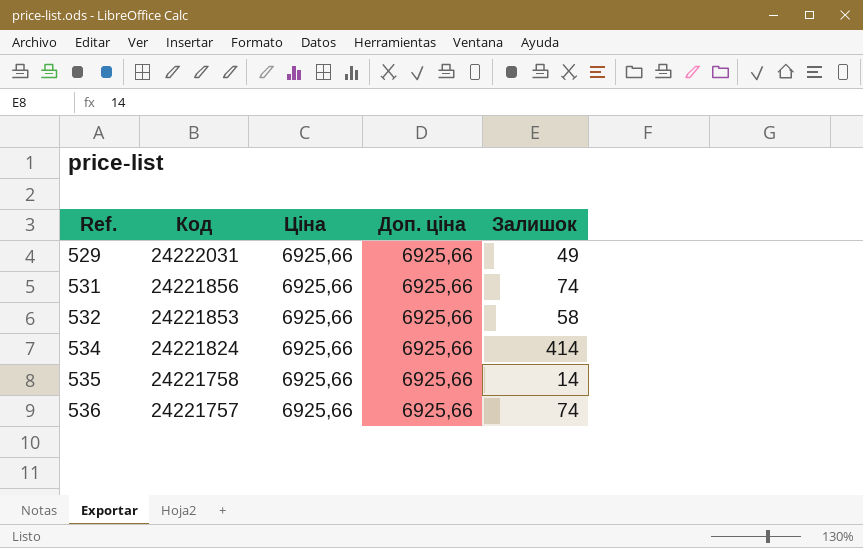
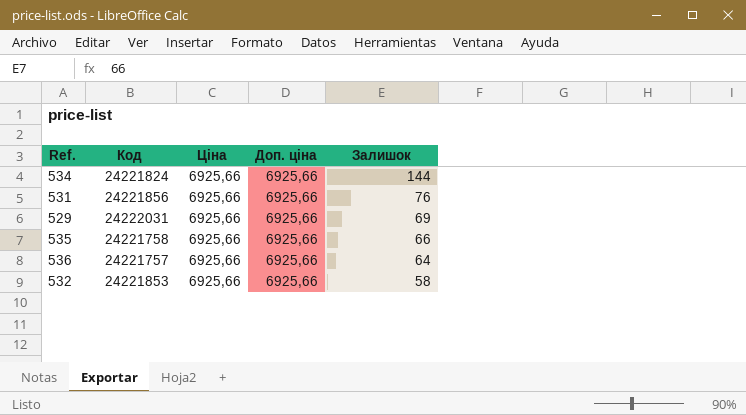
row order: Ref. ascending -> Залишок descending
534 | Залишок: 414 -> 144
531 | Залишок: 74 -> 76
529 | Залишок: 49 -> 69
535 | Залишок: 14 -> 66
536 | Залишок: 74 -> 64

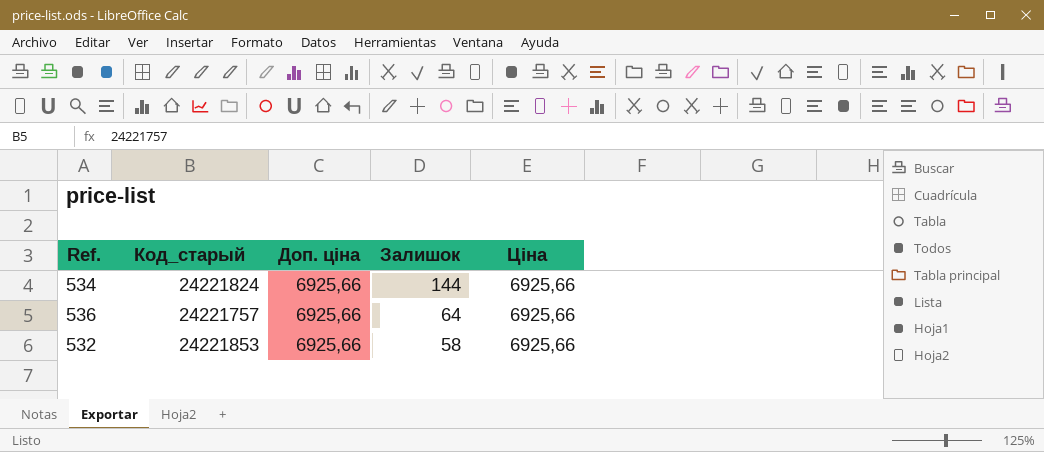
column name: Код -> Код_старый
column Ціна | position: 3 -> 5
row 531: 24221856 | 6925,66 | 6925,66 | 76 -> none
row 529: 24222031 | 6925,66 | 6925,66 | 69 -> none
row 535: 24221758 | 6925,66 | 6925,66 | 66 -> none

